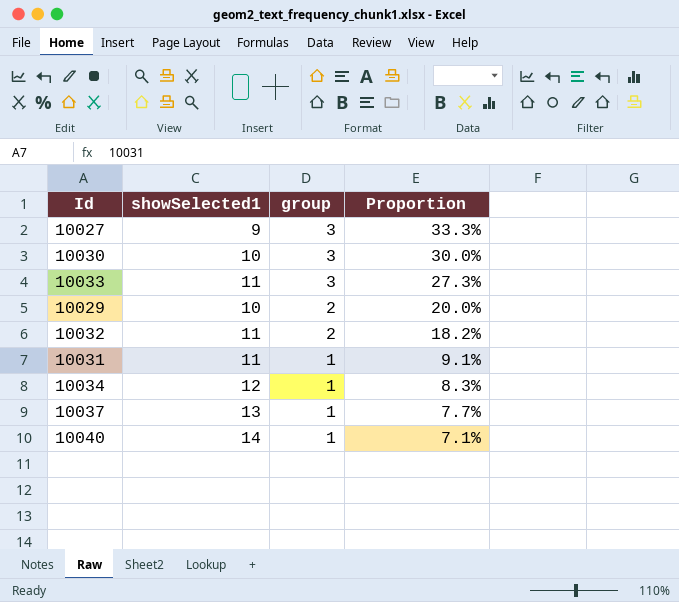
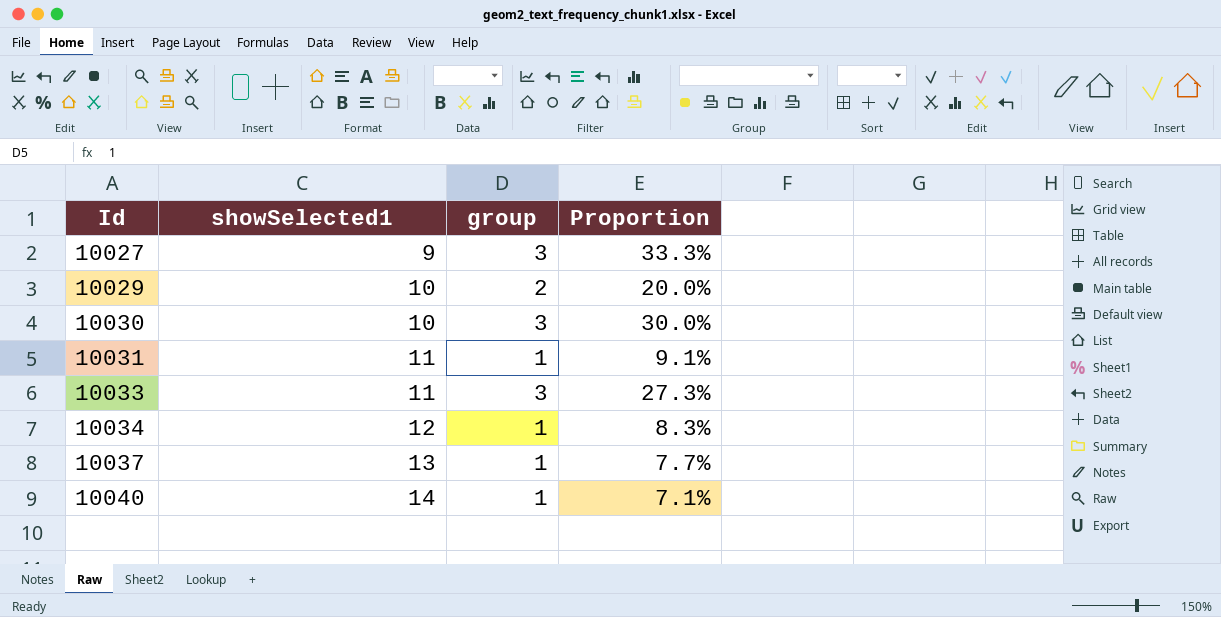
row order: group descending -> Id ascending
row 10032: 11 | 2 | 18.2% -> none

